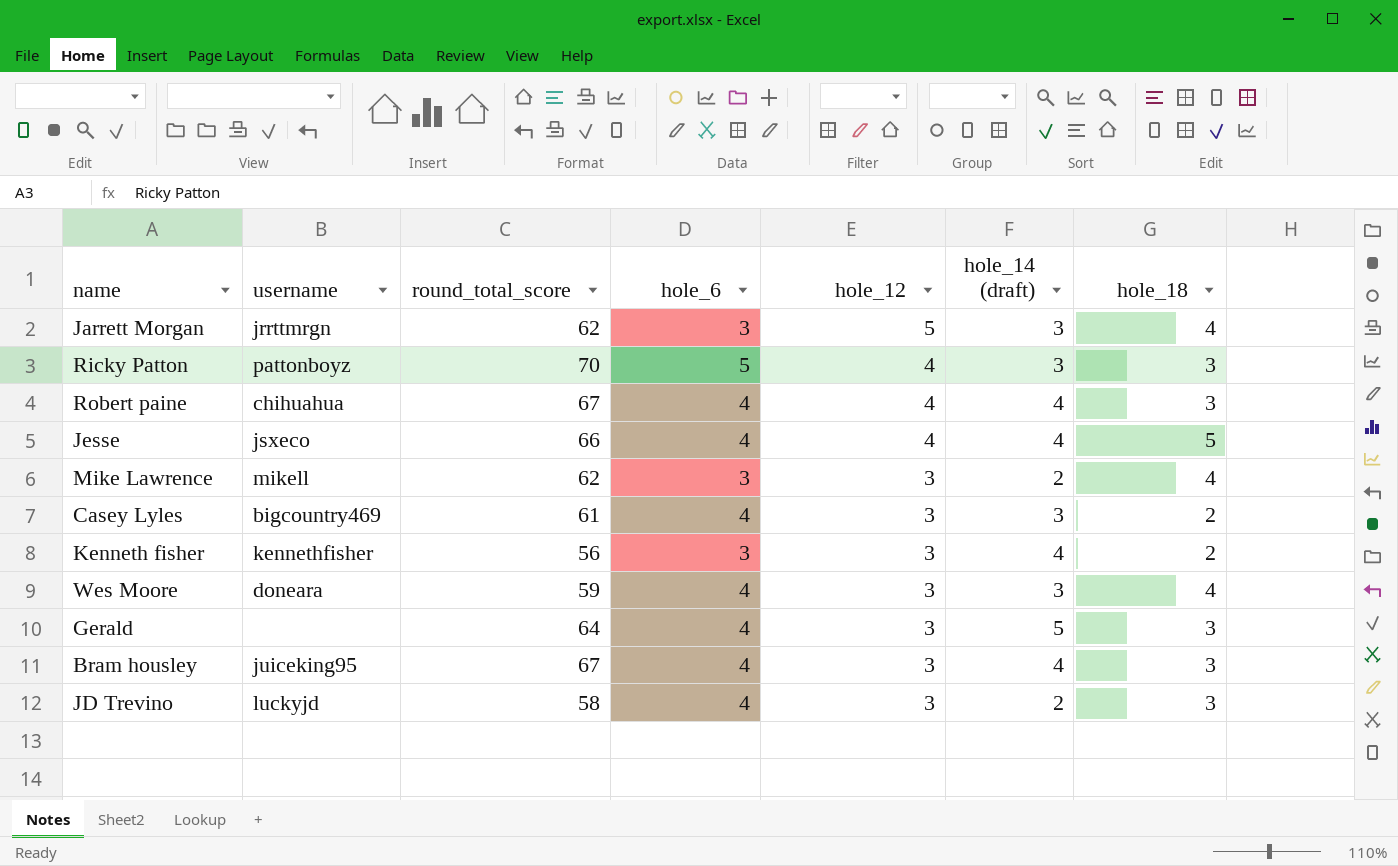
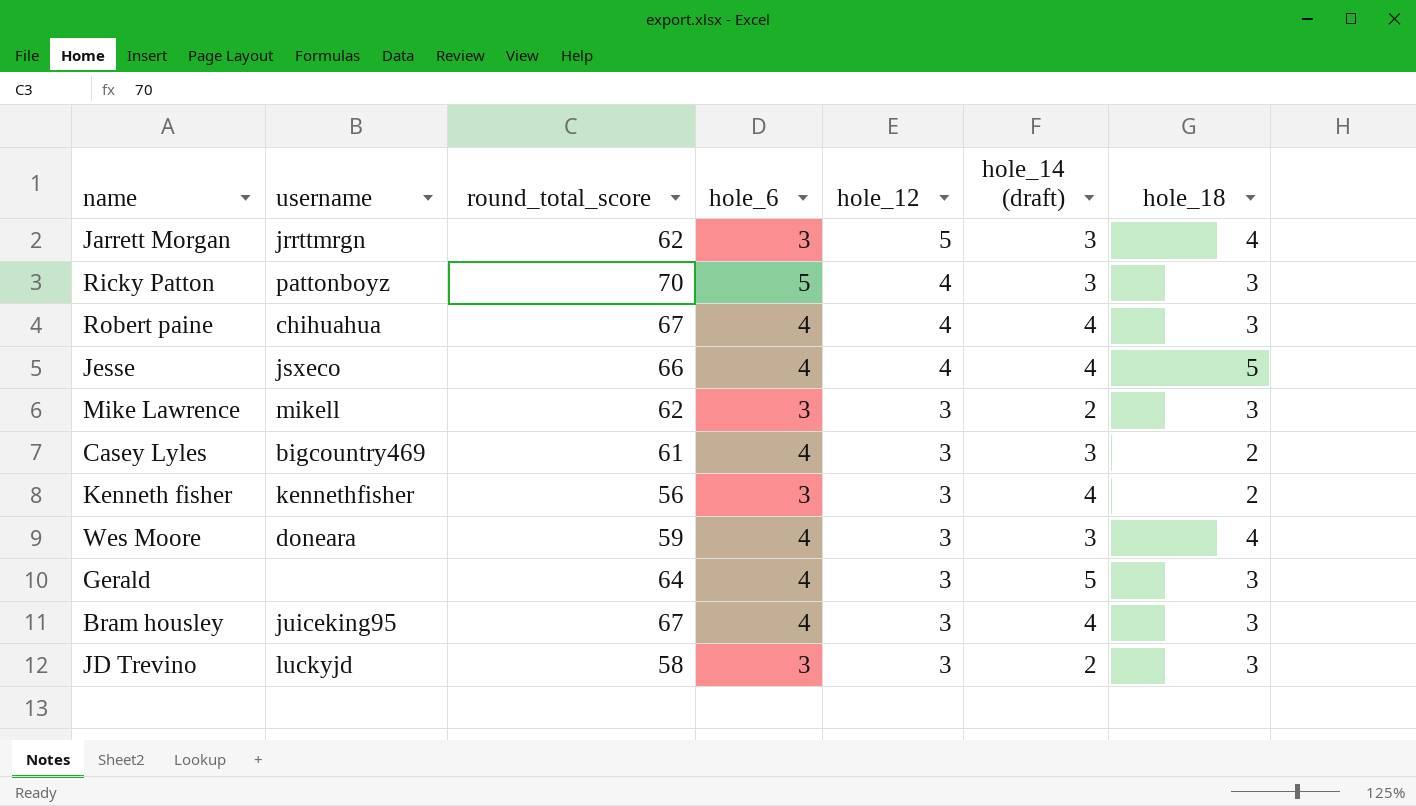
Mike Lawrence | hole_18: 4 -> 3
JD Trevino | hole_6: 4 -> 3

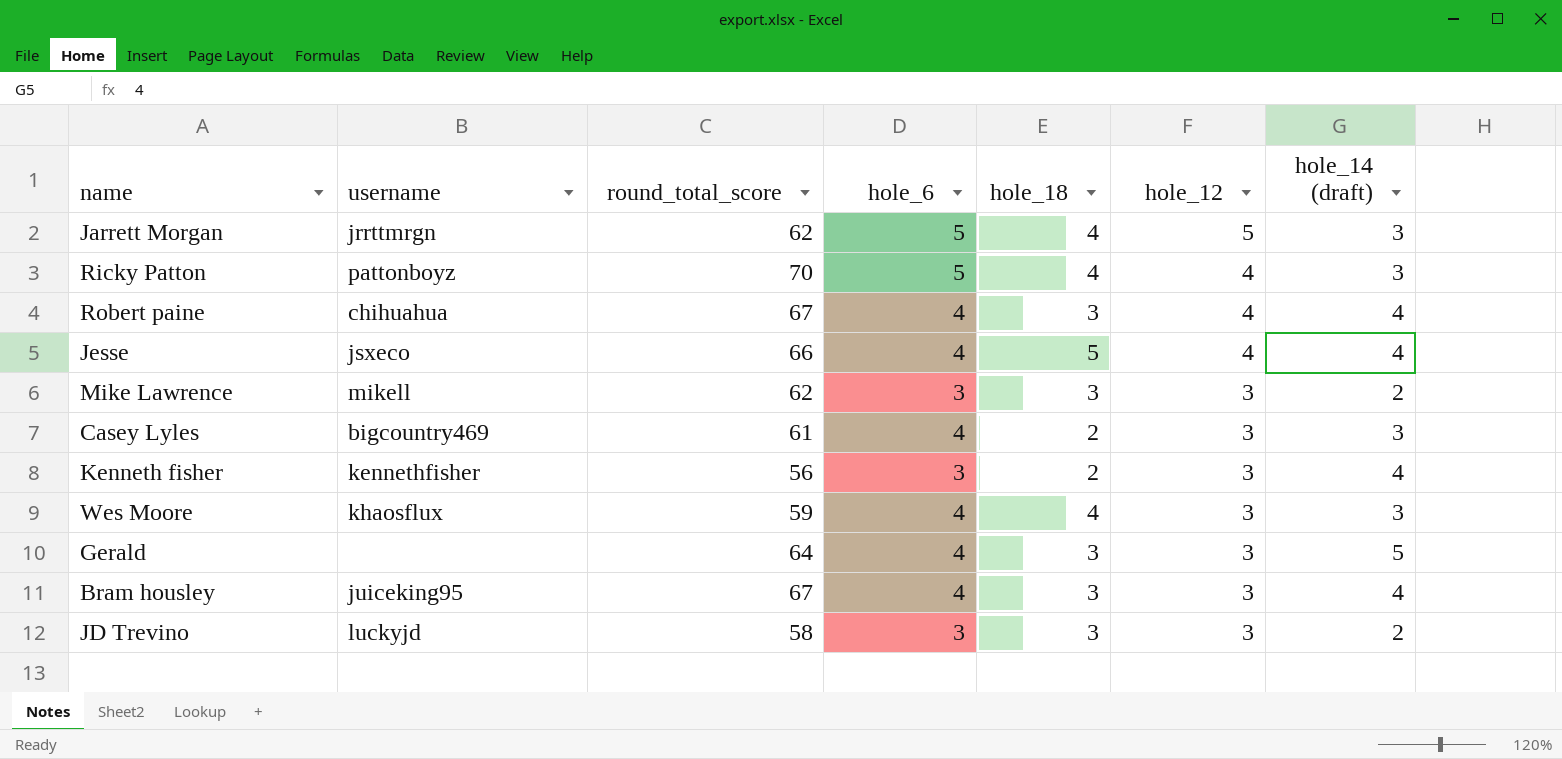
column hole_18 | position: 7 -> 5
Jarrett Morgan | hole_6: 3 -> 5
Ricky Patton | hole_18: 3 -> 4
Wes Moore | username: doneara -> khaosflux

